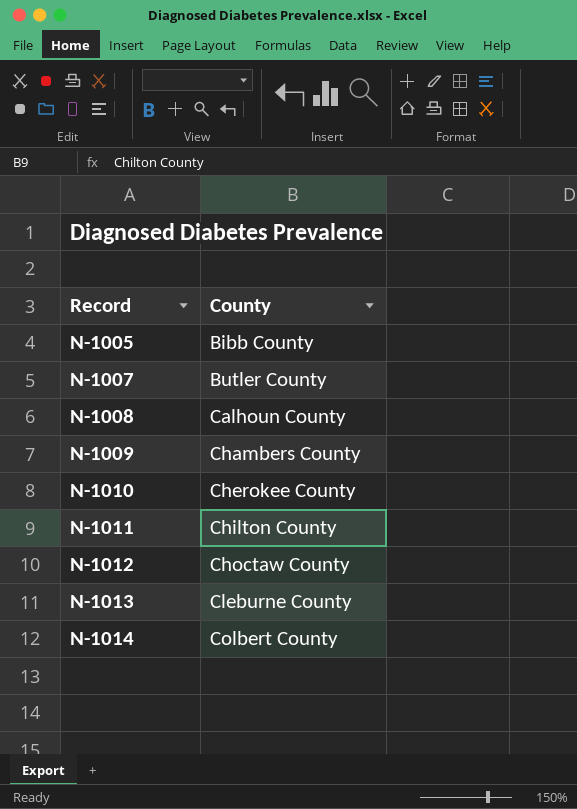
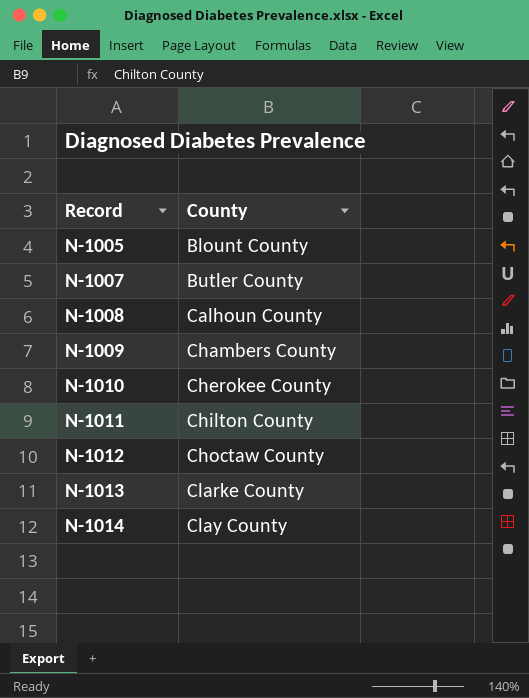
N-1005 | County: Bibb County -> Blount County
N-1013 | County: Cleburne County -> Clarke County
N-1014 | County: Colbert County -> Clay County

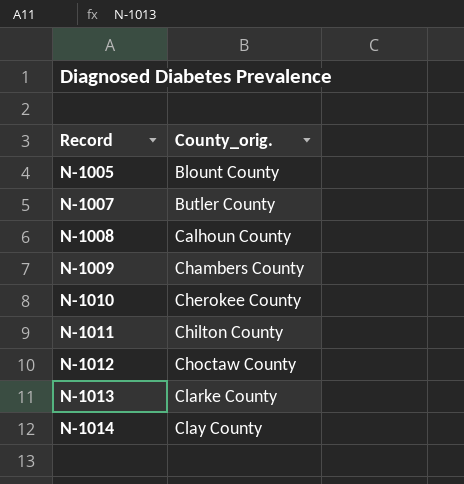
column name: County -> County_orig.

